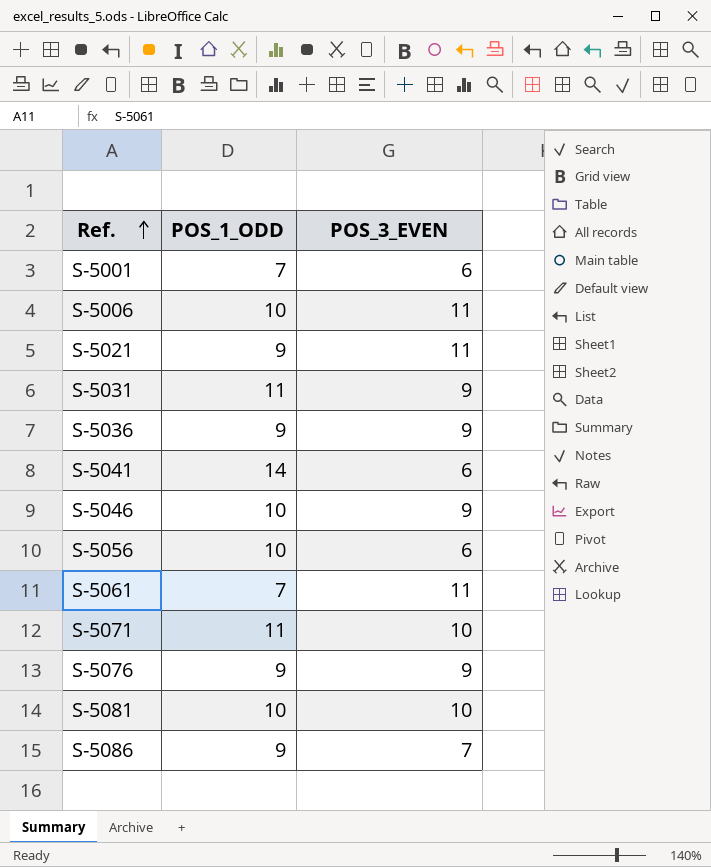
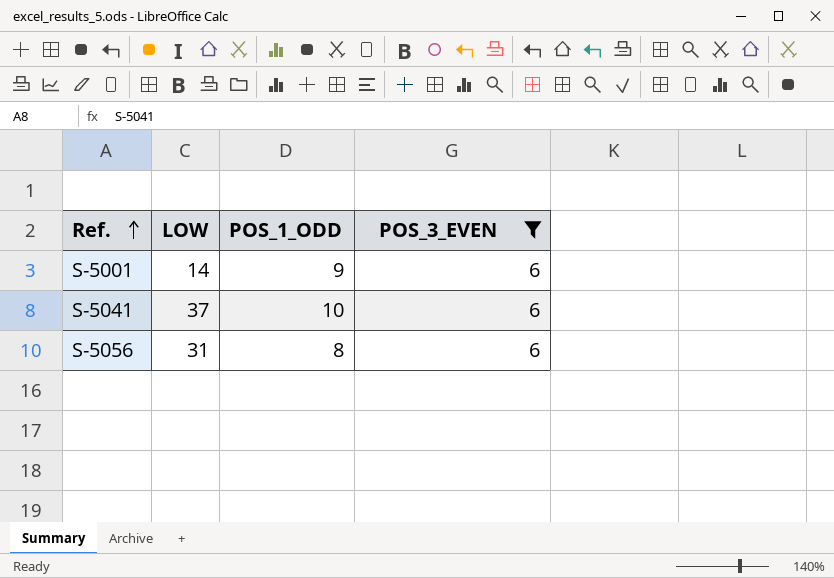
filter: none -> POS_3_EVEN = 6
column LOW | position: none -> 2
S-5001 | POS_1_ODD: 7 -> 9
S-5041 | POS_1_ODD: 14 -> 10
S-5056 | POS_1_ODD: 10 -> 8

